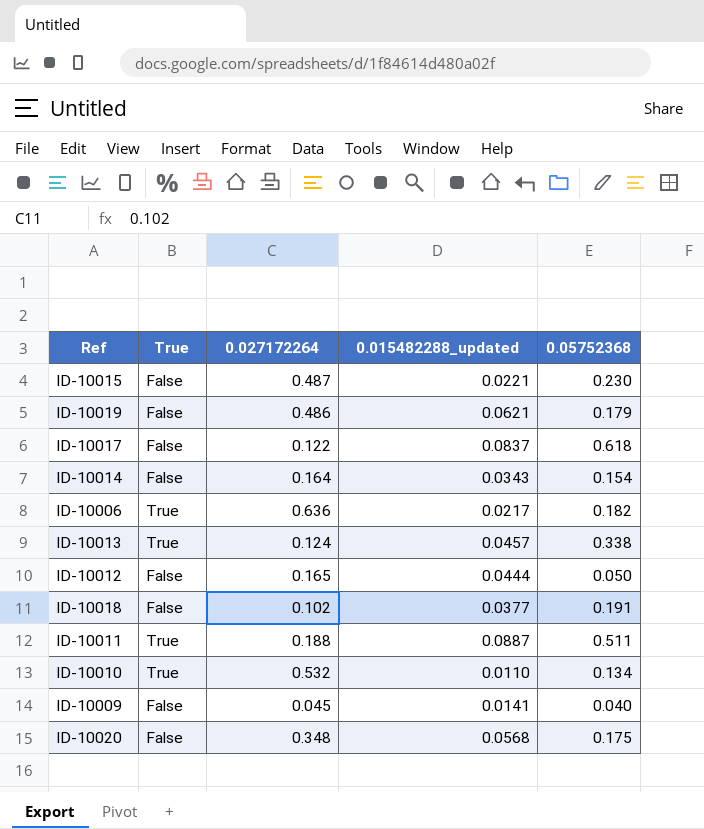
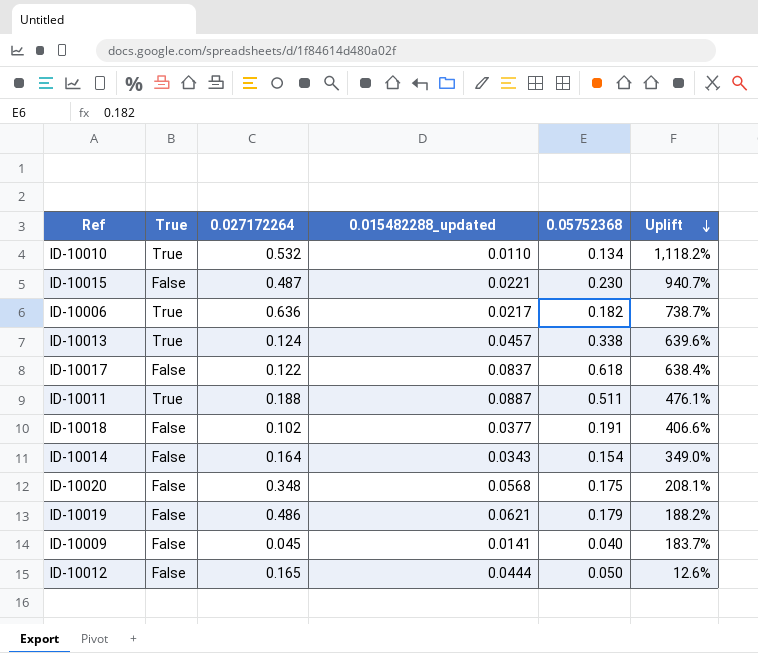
row order: none -> Uplift descending
column Uplift | formula: none -> ([0.05752368] - [0.015482288_updated]) / [0.015482288_updated]

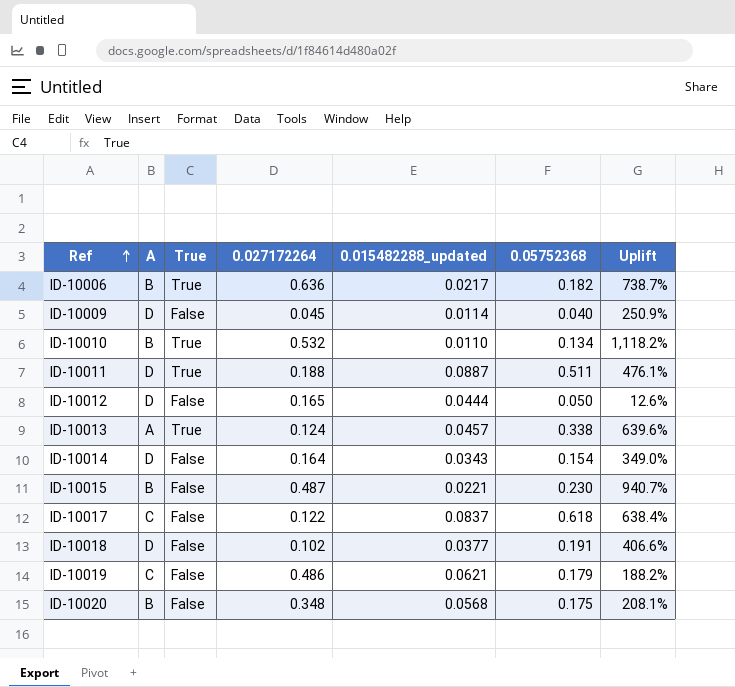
row order: Uplift descending -> Ref ascending
column A | position: none -> 2
ID-10009 | 0.015482288_updated: 0.0141 -> 0.0114
ID-10009 | Uplift: 183.7% -> 250.9%

